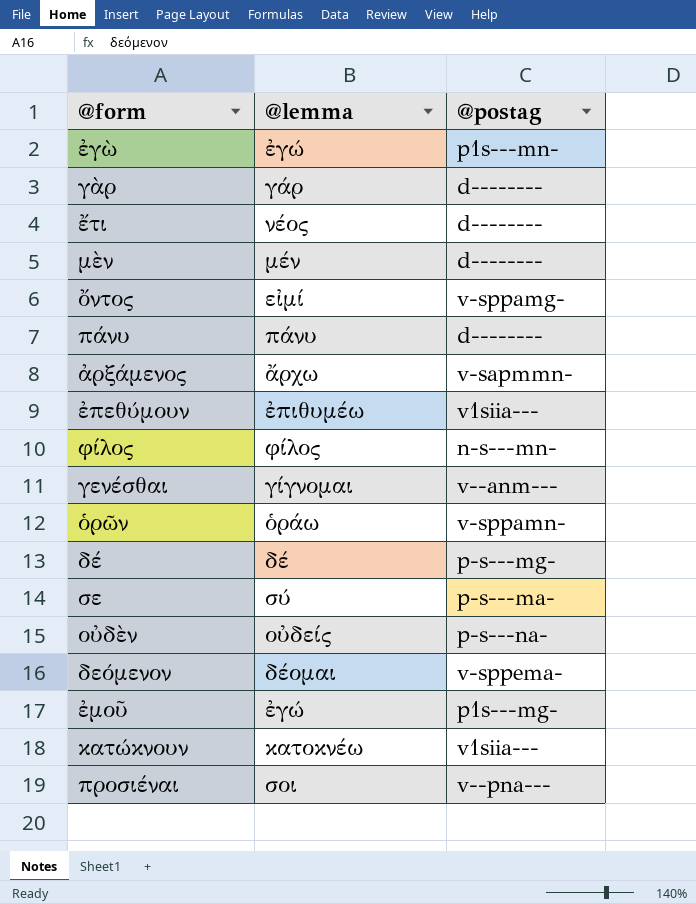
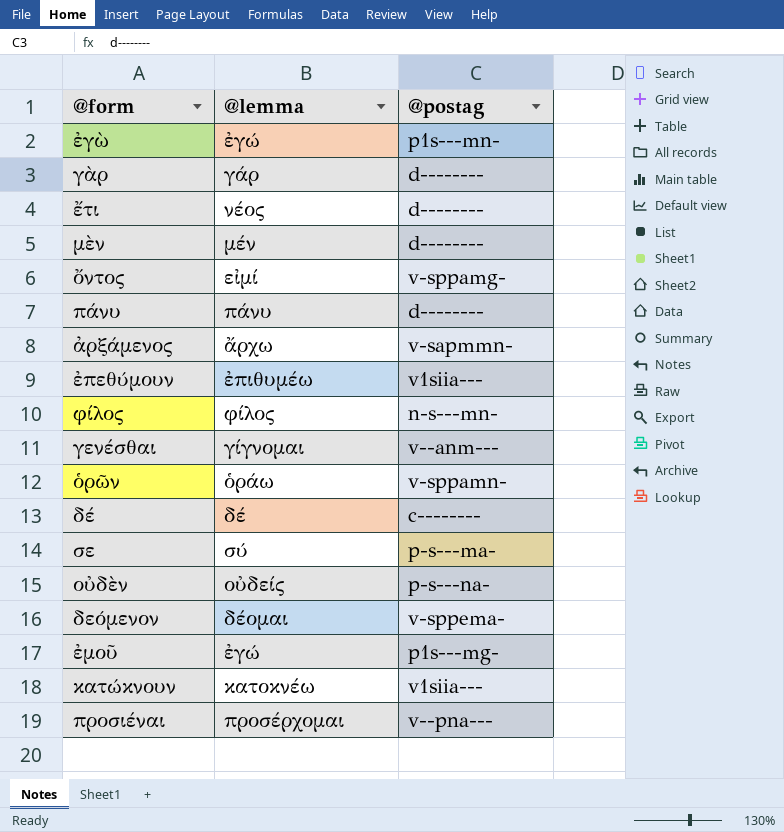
δέ | @postag: p-s---mg- -> c--------
προσιέναι | @lemma: σοι -> προσέρχομαι

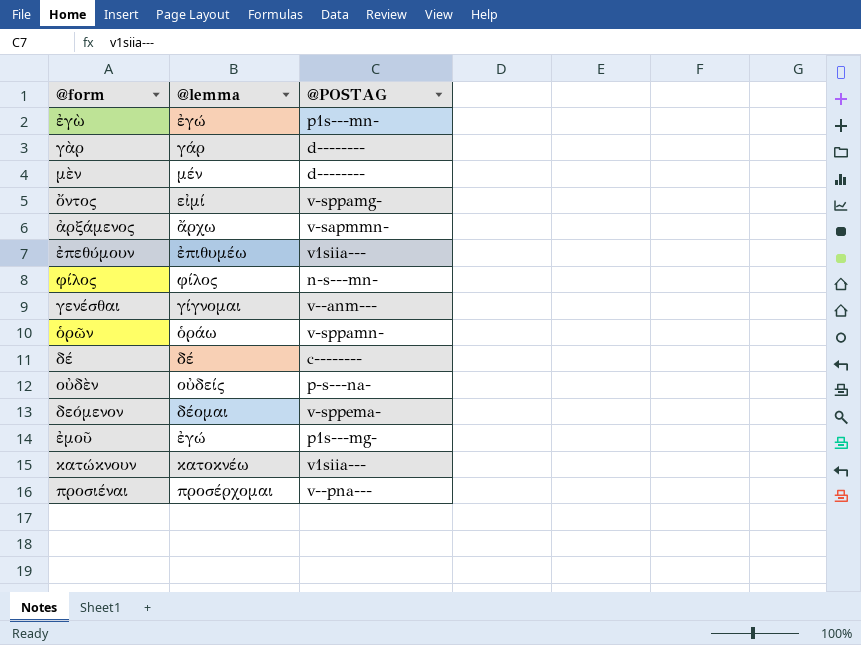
column name: @postag -> @POSTAG
row ἔτι: νέος | d-------- -> none
row πάνυ: πάνυ | d-------- -> none
row σε: σύ | p-s---ma- -> none

